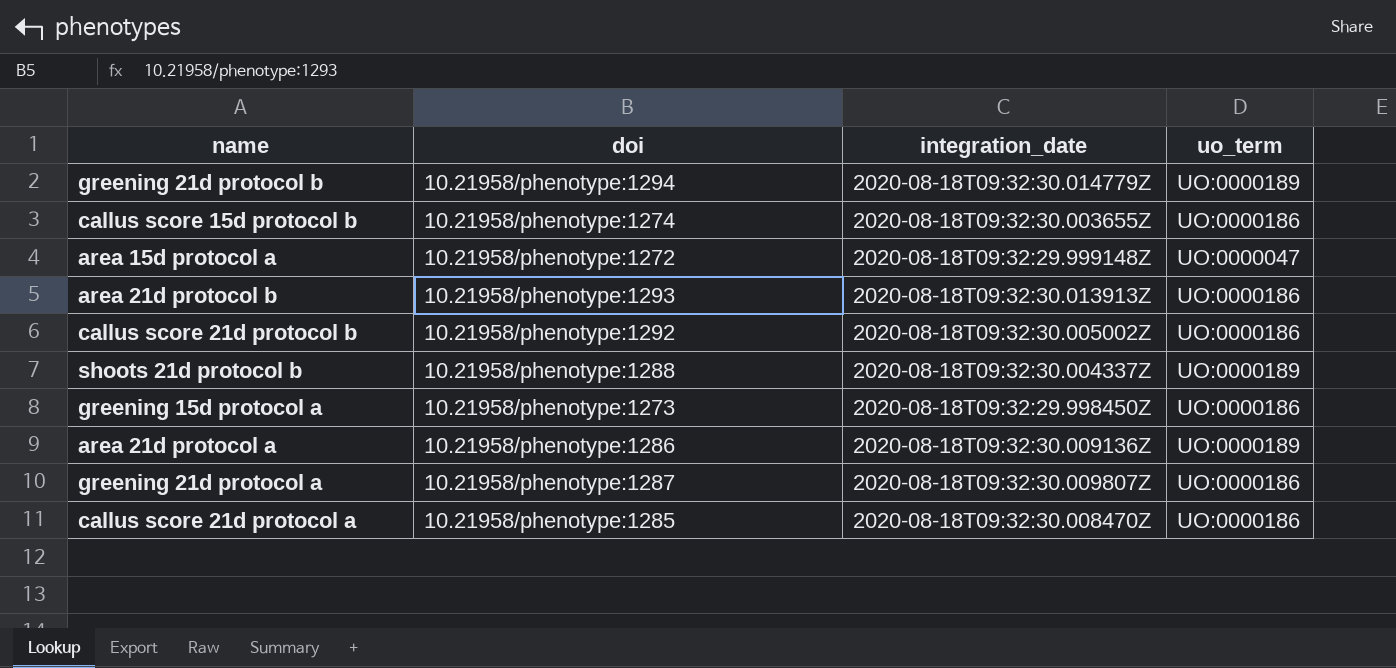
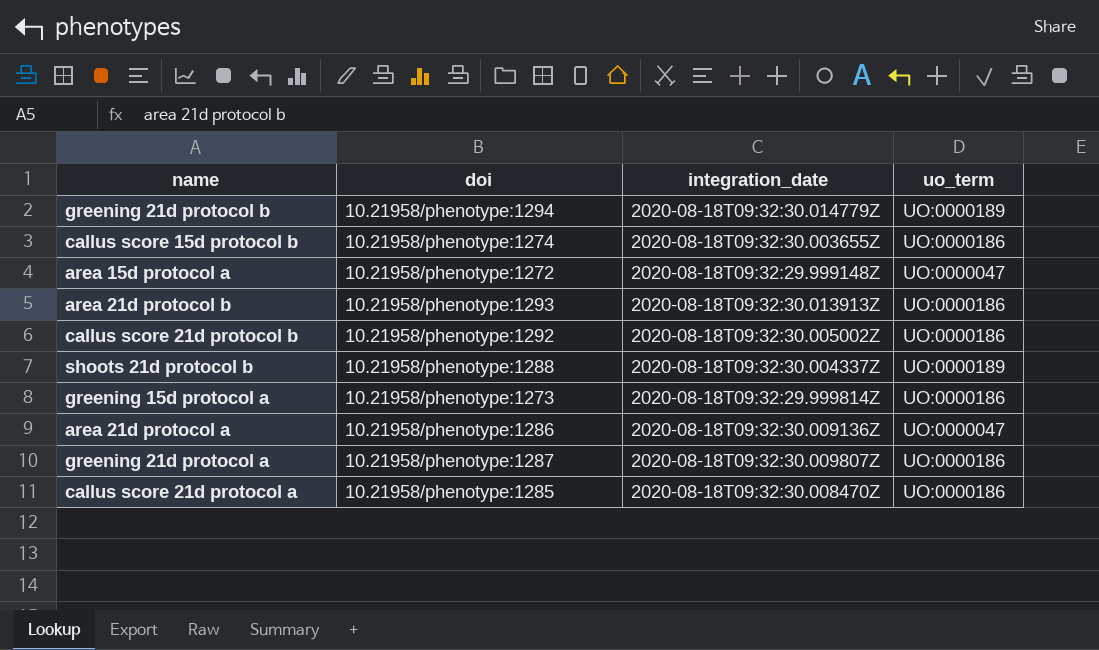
greening 15d protocol a | integration_date: 2020-08-18T09:32:29.998450Z -> 2020-08-18T09:32:29.999814Z
area 21d protocol a | uo_term: UO:0000189 -> UO:0000047

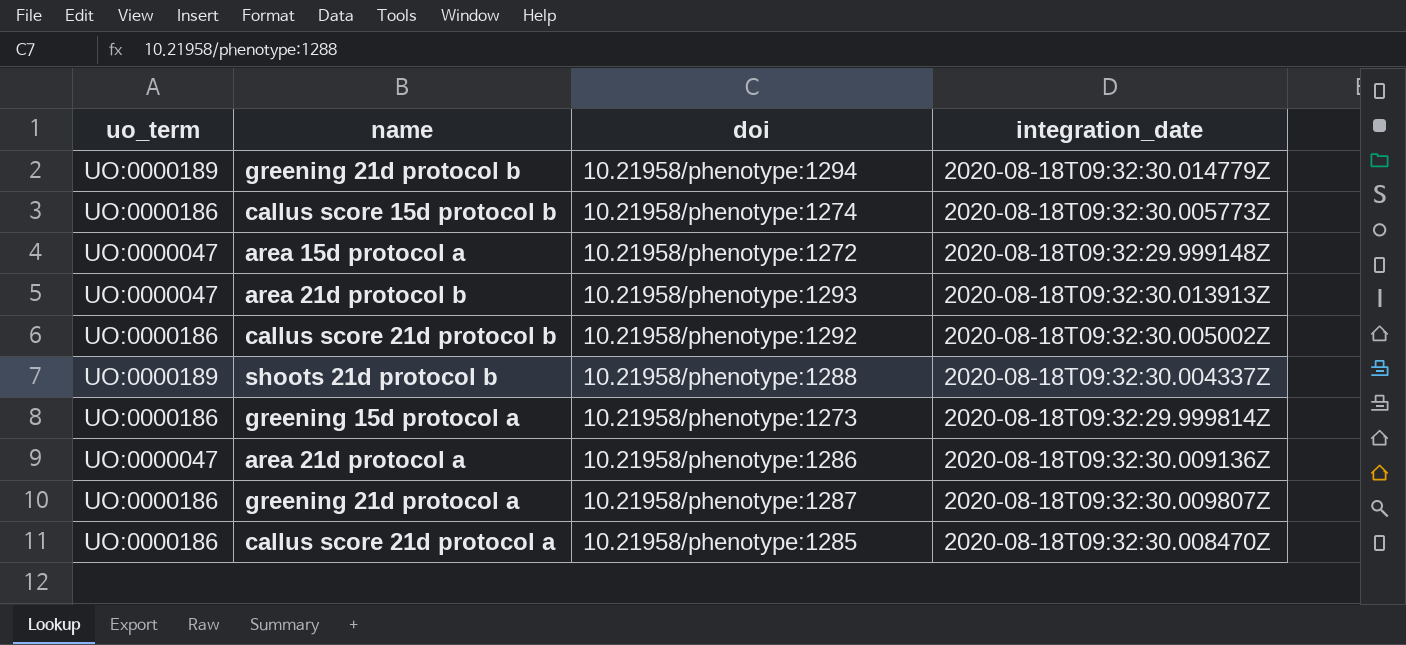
column uo_term | position: 4 -> 1
callus score 15d protocol b | integration_date: 2020-08-18T09:32:30.003655Z -> 2020-08-18T09:32:30.005773Z
area 21d protocol b | uo_term: UO:0000186 -> UO:0000047

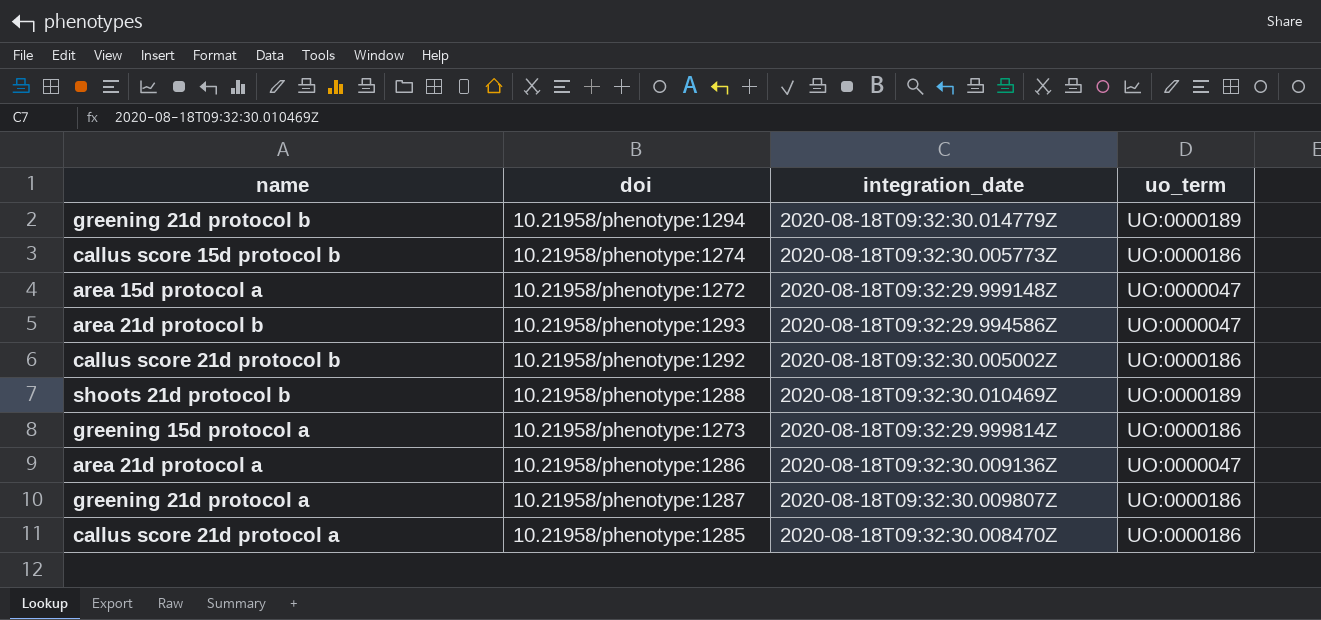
column uo_term | position: 1 -> 4
area 21d protocol b | integration_date: 2020-08-18T09:32:30.013913Z -> 2020-08-18T09:32:29.994586Z
shoots 21d protocol b | integration_date: 2020-08-18T09:32:30.004337Z -> 2020-08-18T09:32:30.010469Z

